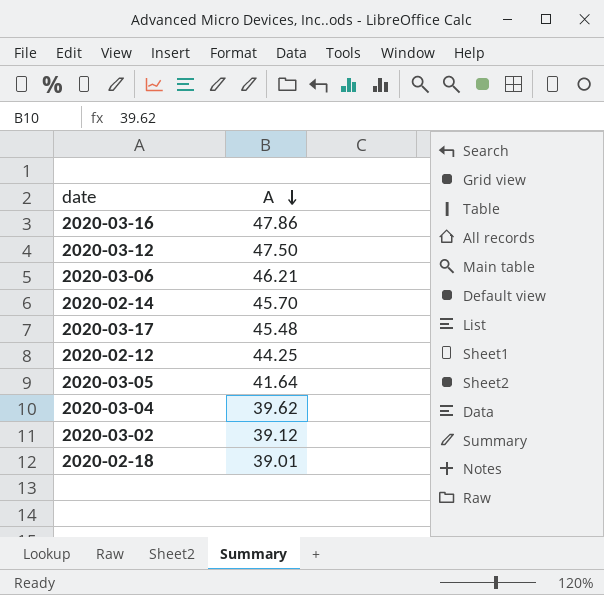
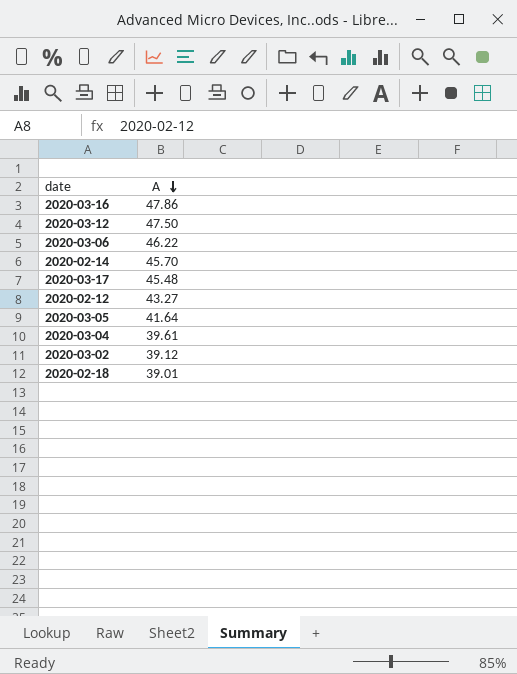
2020-03-06 | A: 46.21 -> 46.22
2020-02-12 | A: 44.25 -> 43.27
2020-03-04 | A: 39.62 -> 39.61

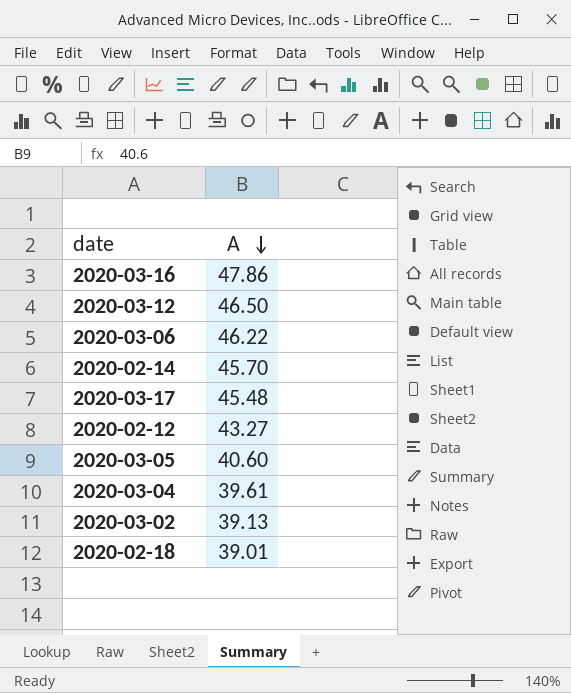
2020-03-12 | A: 47.50 -> 46.50
2020-03-05 | A: 41.64 -> 40.60
2020-03-02 | A: 39.12 -> 39.13

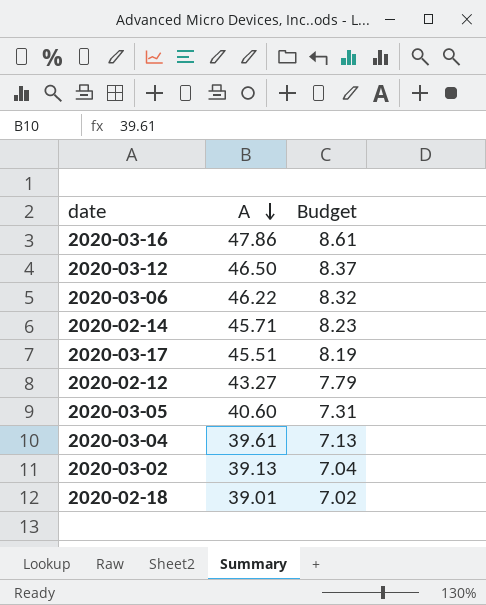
column Budget | formula: none -> [A] * 0.18
2020-02-14 | A: 45.70 -> 45.71
2020-03-17 | A: 45.48 -> 45.51

